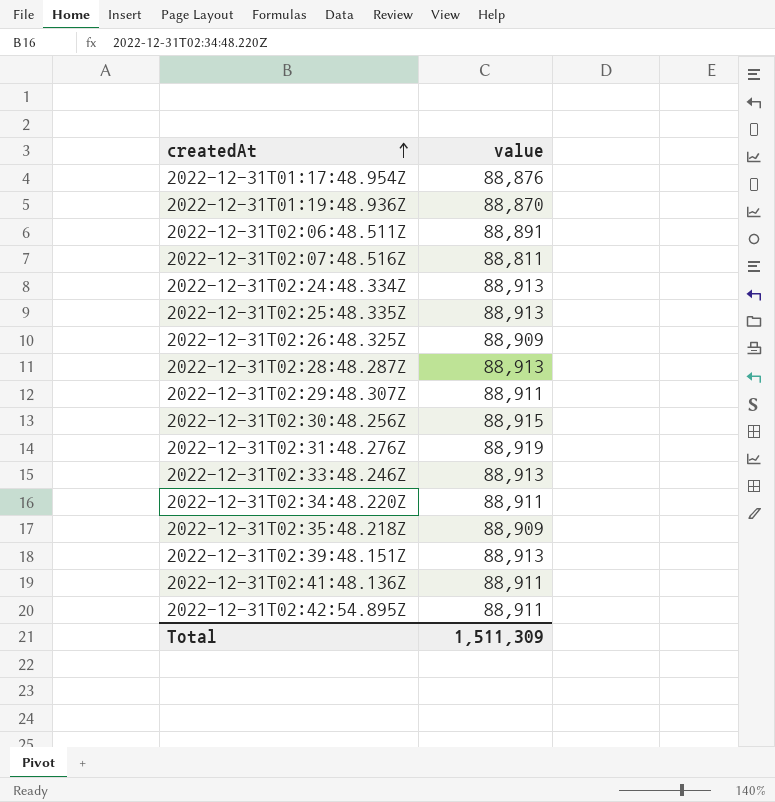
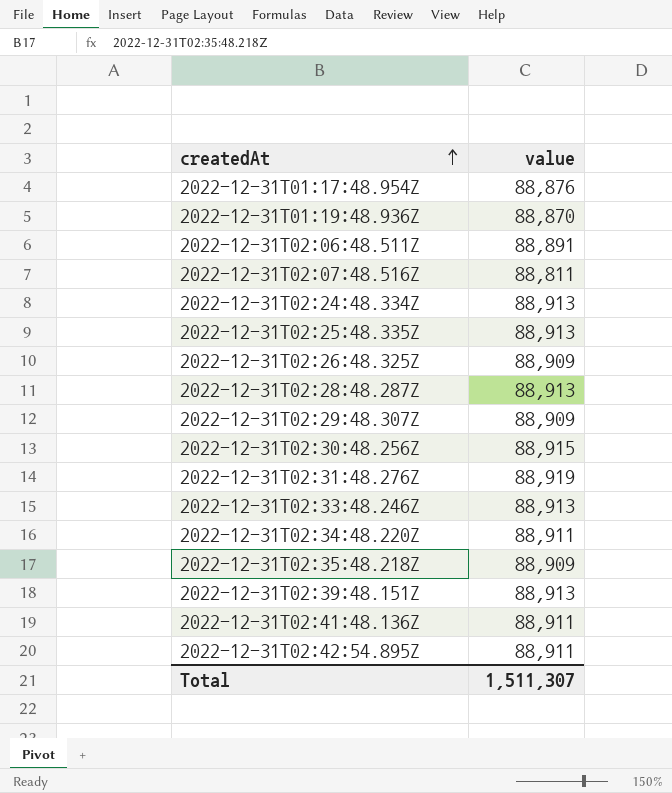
2022-12-31T02:29:48.307Z | value: 88,911 -> 88,909
Total | value: 1,511,309 -> 1,511,307

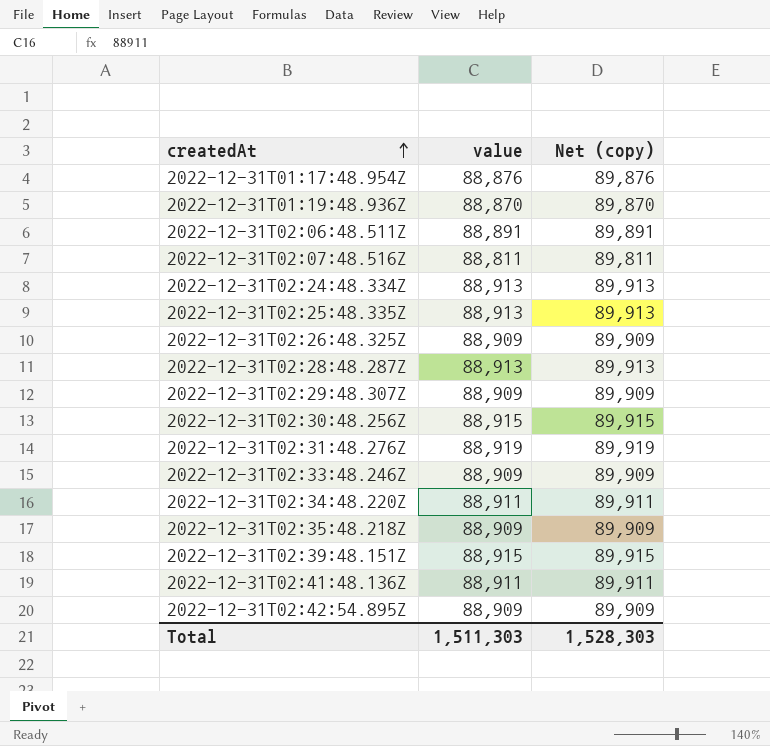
column Net (copy) | formula: none -> [value] + 1000
2022-12-31T02:33:48.246Z | value: 88,913 -> 88,909
2022-12-31T02:39:48.151Z | value: 88,913 -> 88,915
2022-12-31T02:42:54.895Z | value: 88,911 -> 88,909
Total | value: 1,511,307 -> 1,511,303

